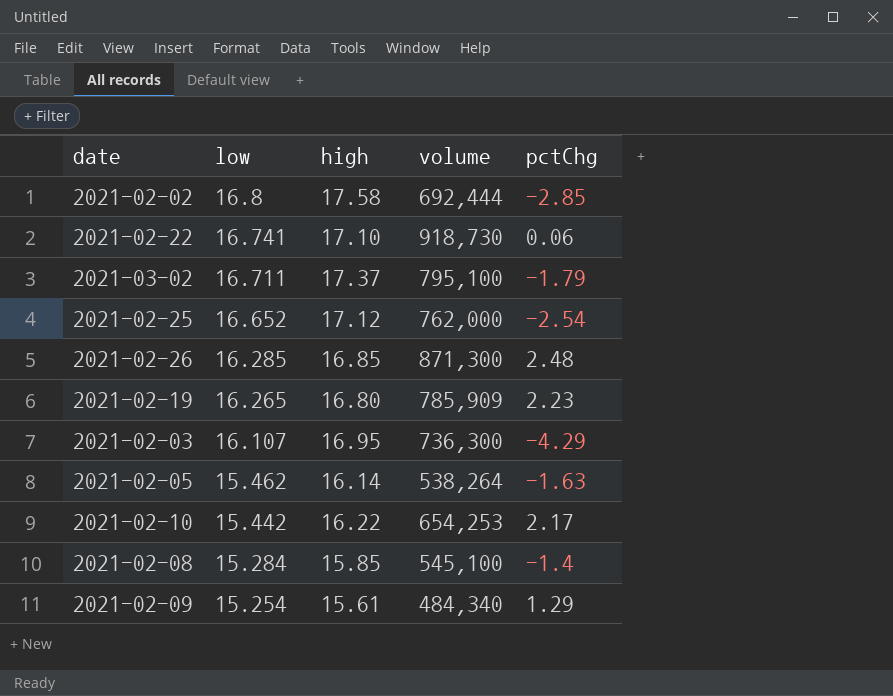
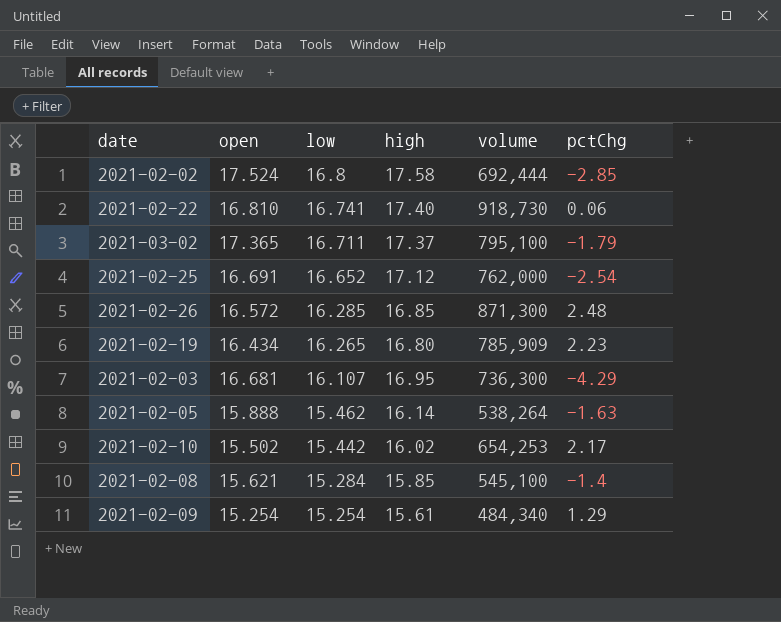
column open | position: none -> 2
2021-02-22 | high: 17.10 -> 17.40
2021-02-10 | high: 16.22 -> 16.02

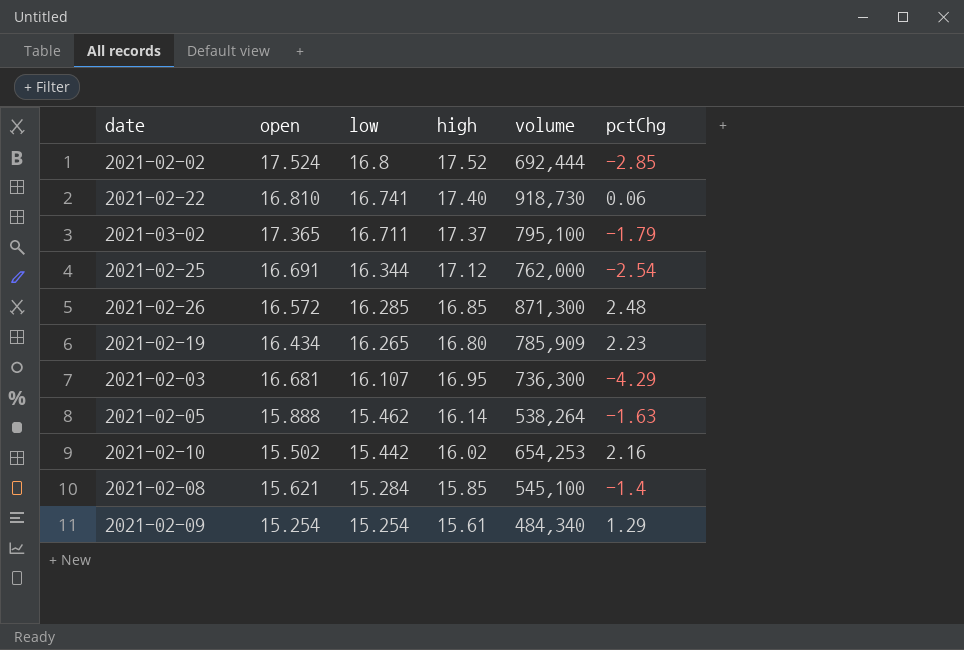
2021-02-02 | high: 17.58 -> 17.52
2021-02-25 | low: 16.652 -> 16.344
2021-02-10 | pctChg: 2.17 -> 2.16

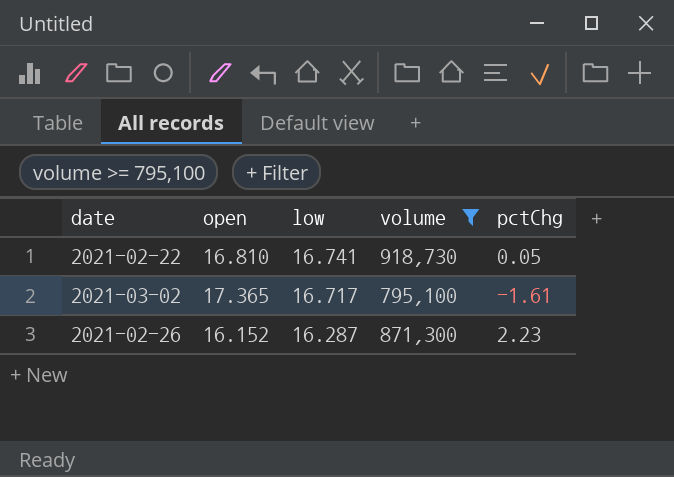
filter: none -> volume >= 795,100
column high | position: 4 -> none
2021-02-22 | pctChg: 0.06 -> 0.05
2021-03-02 | low: 16.711 -> 16.717
2021-03-02 | pctChg: -1.79 -> -1.61
2021-02-26 | open: 16.572 -> 16.152
2021-02-26 | low: 16.285 -> 16.287
2021-02-26 | pctChg: 2.48 -> 2.23

